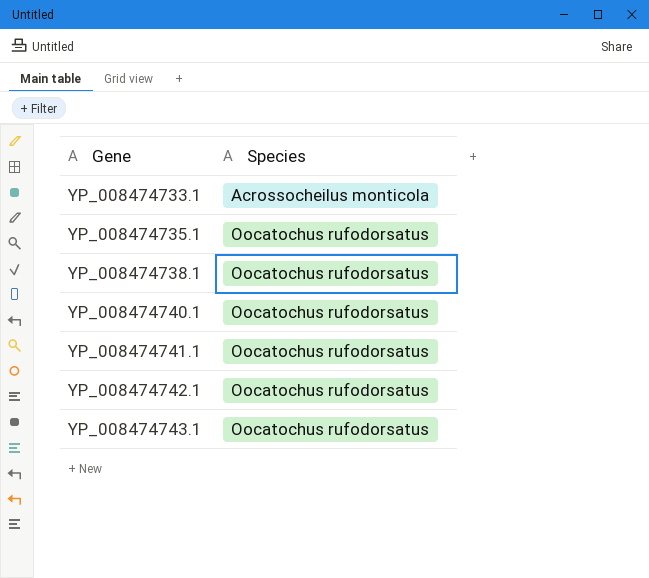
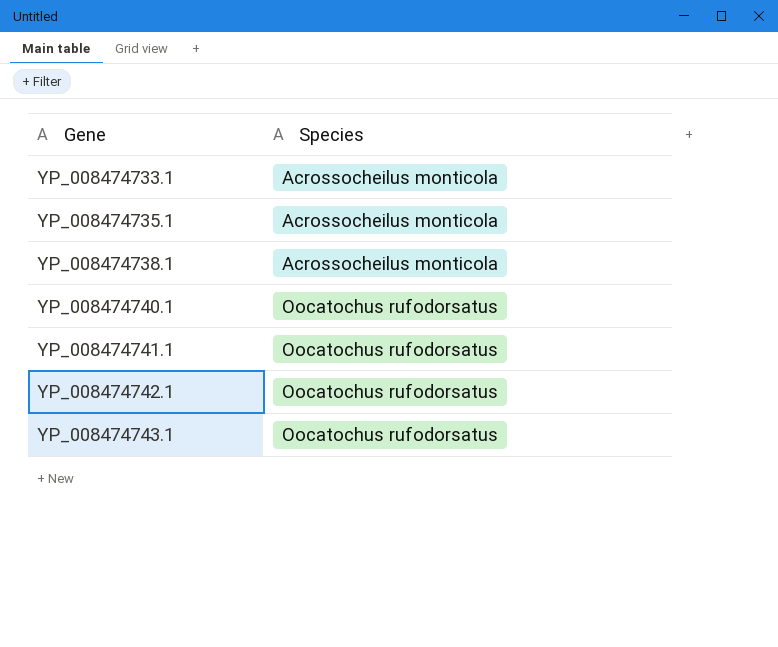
YP_008474735.1 | Species: Oocatochus rufodorsatus -> Acrossocheilus monticola
YP_008474738.1 | Species: Oocatochus rufodorsatus -> Acrossocheilus monticola

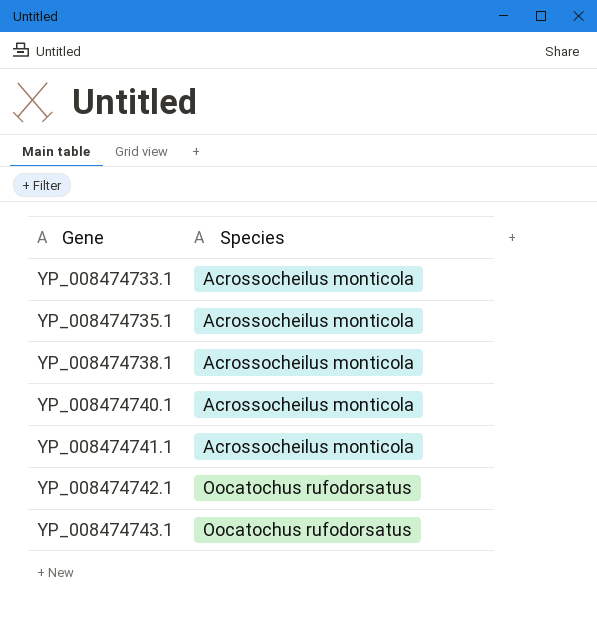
YP_008474740.1 | Species: Oocatochus rufodorsatus -> Acrossocheilus monticola
YP_008474741.1 | Species: Oocatochus rufodorsatus -> Acrossocheilus monticola

